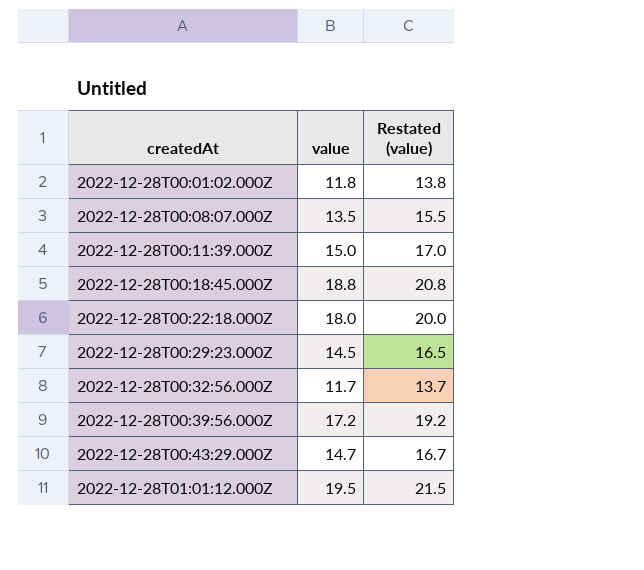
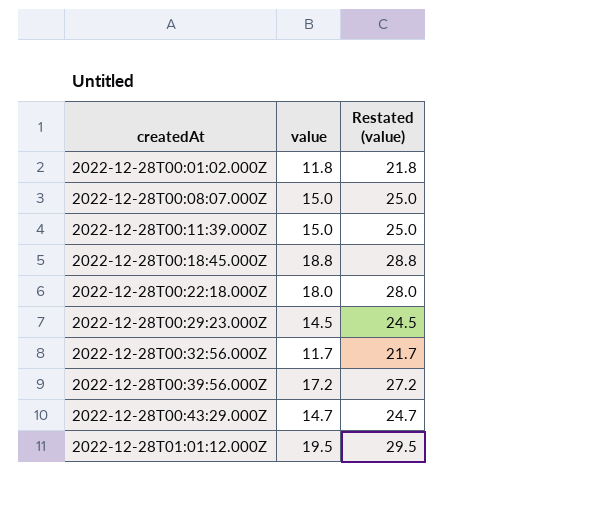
column Restated (value) | formula: [value] + 2 -> [value] + 10
2022-12-28T00:08:07.000Z | value: 13.5 -> 15.0

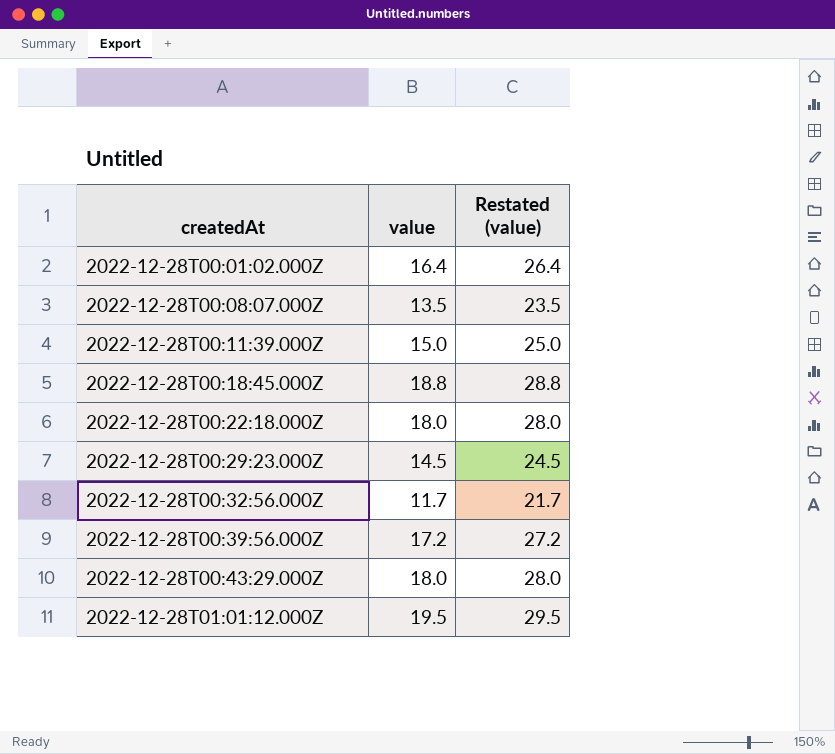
2022-12-28T00:01:02.000Z | value: 11.8 -> 16.4
2022-12-28T00:01:02.000Z | Restated (value): 21.8 -> 26.4
2022-12-28T00:08:07.000Z | value: 15.0 -> 13.5
2022-12-28T00:08:07.000Z | Restated (value): 25.0 -> 23.5
2022-12-28T00:43:29.000Z | value: 14.7 -> 18.0
2022-12-28T00:43:29.000Z | Restated (value): 24.7 -> 28.0

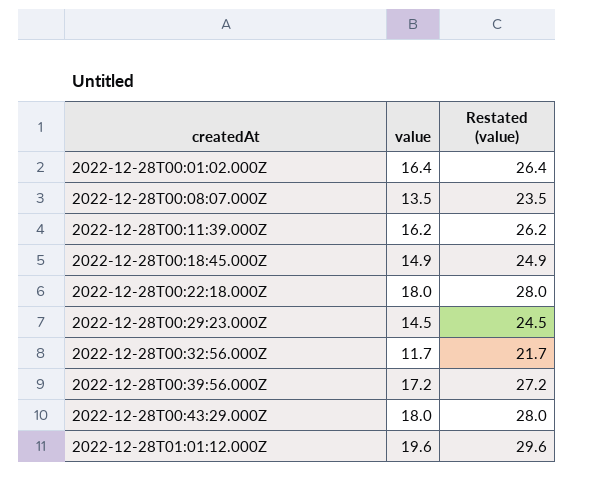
2022-12-28T00:11:39.000Z | value: 15.0 -> 16.2
2022-12-28T00:11:39.000Z | Restated (value): 25.0 -> 26.2
2022-12-28T00:18:45.000Z | value: 18.8 -> 14.9
2022-12-28T00:18:45.000Z | Restated (value): 28.8 -> 24.9
2022-12-28T01:01:12.000Z | value: 19.5 -> 19.6
2022-12-28T01:01:12.000Z | Restated (value): 29.5 -> 29.6

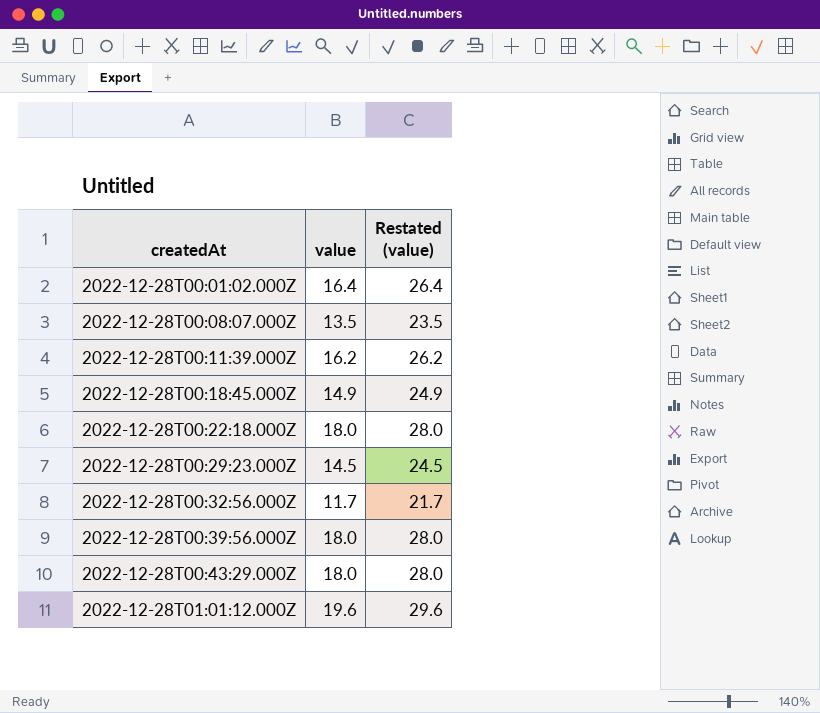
2022-12-28T00:39:56.000Z | value: 17.2 -> 18.0
2022-12-28T00:39:56.000Z | Restated (value): 27.2 -> 28.0

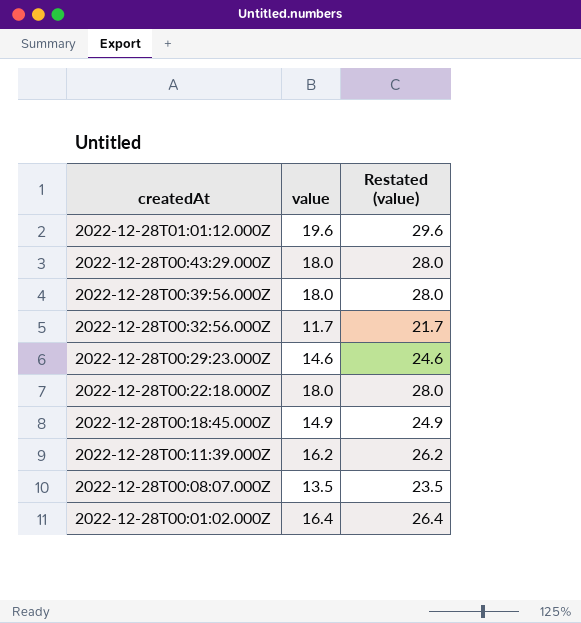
row order: createdAt ascending -> createdAt descending
2022-12-28T00:29:23.000Z | value: 14.5 -> 14.6
2022-12-28T00:29:23.000Z | Restated (value): 24.5 -> 24.6

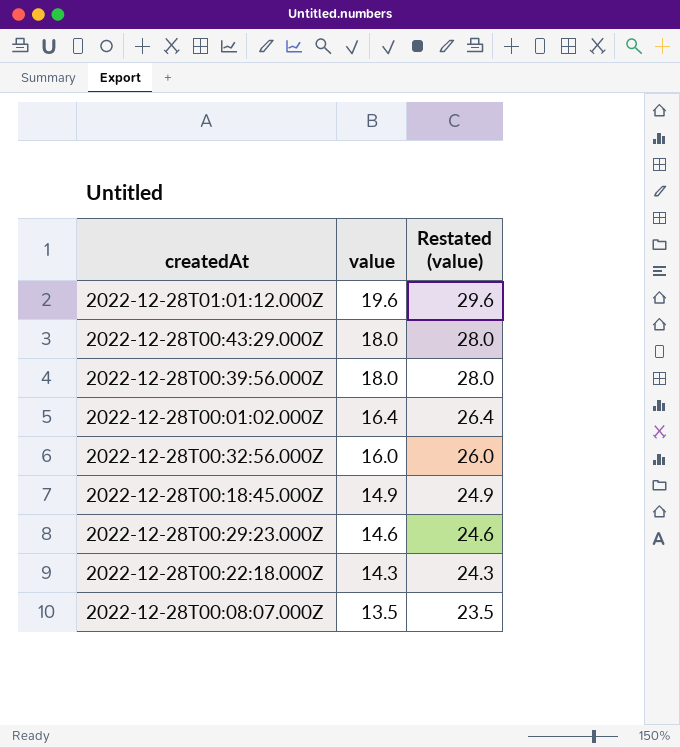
row order: createdAt descending -> value descending
row 2022-12-28T00:11:39.000Z: 16.2 | 26.2 -> none
2022-12-28T00:32:56.000Z | value: 11.7 -> 16.0
2022-12-28T00:32:56.000Z | Restated (value): 21.7 -> 26.0
2022-12-28T00:22:18.000Z | value: 18.0 -> 14.3
2022-12-28T00:22:18.000Z | Restated (value): 28.0 -> 24.3

